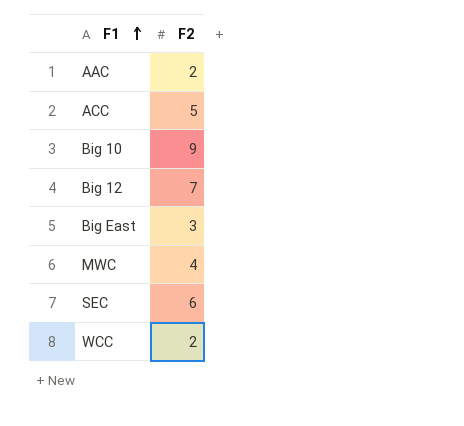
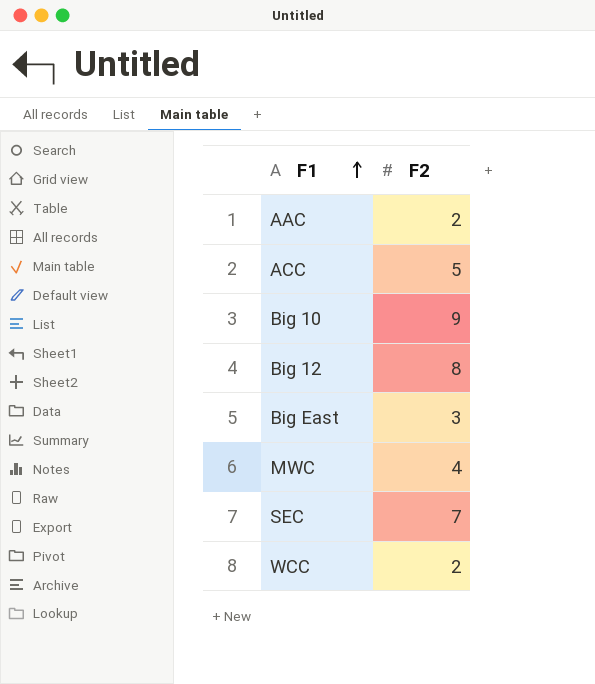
Big 12 | F2: 7 -> 8
SEC | F2: 6 -> 7

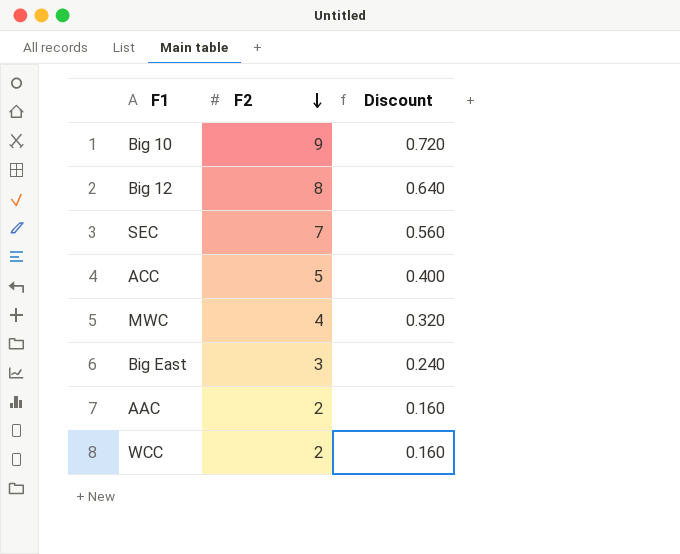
row order: F1 ascending -> F2 descending
column Discount | formula: none -> [F2] * 0.08

